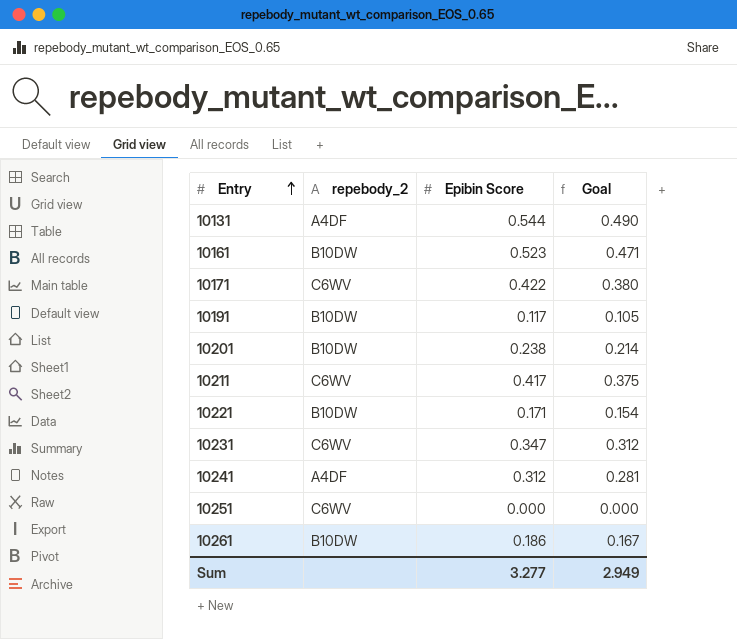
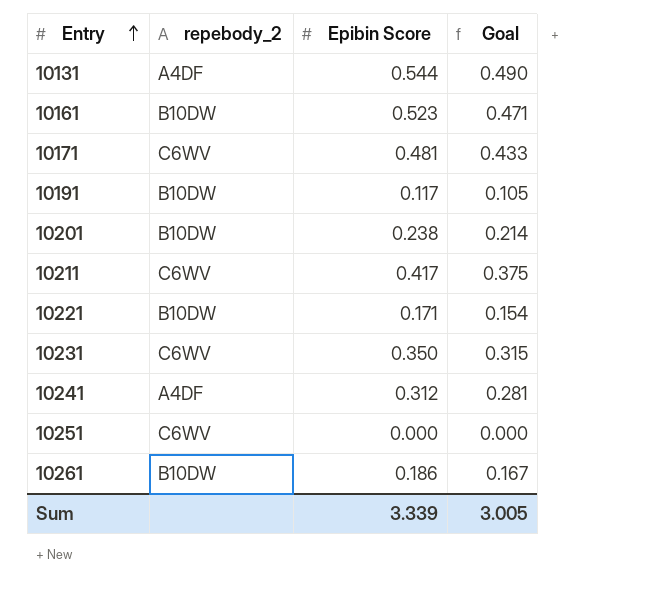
10171 | Epibin Score: 0.422 -> 0.481
10171 | Goal: 0.380 -> 0.433
10231 | Epibin Score: 0.347 -> 0.350
10231 | Goal: 0.312 -> 0.315
Sum | Epibin Score: 3.277 -> 3.339
Sum | Goal: 2.949 -> 3.005

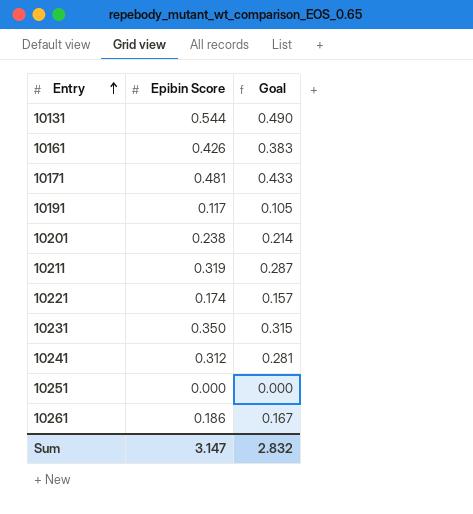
column repebody_2 | position: 2 -> none
10161 | Epibin Score: 0.523 -> 0.426
10161 | Goal: 0.471 -> 0.383
10211 | Epibin Score: 0.417 -> 0.319
10211 | Goal: 0.375 -> 0.287
10221 | Epibin Score: 0.171 -> 0.174
10221 | Goal: 0.154 -> 0.157
Sum | Epibin Score: 3.339 -> 3.147
Sum | Goal: 3.005 -> 2.832

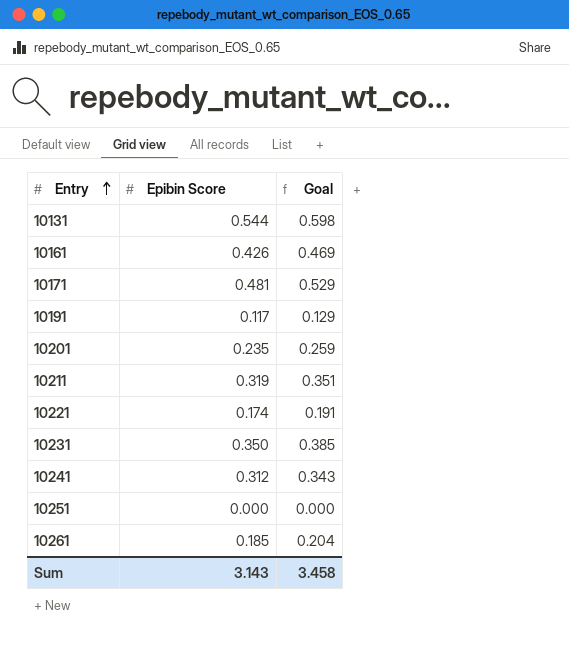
column Goal | formula: [Epibin Score] * 0.9 -> [Epibin Score] * 1.1
10201 | Epibin Score: 0.238 -> 0.235
10261 | Epibin Score: 0.186 -> 0.185
Sum | Epibin Score: 3.147 -> 3.143
Sum | Goal: 2.832 -> 3.458

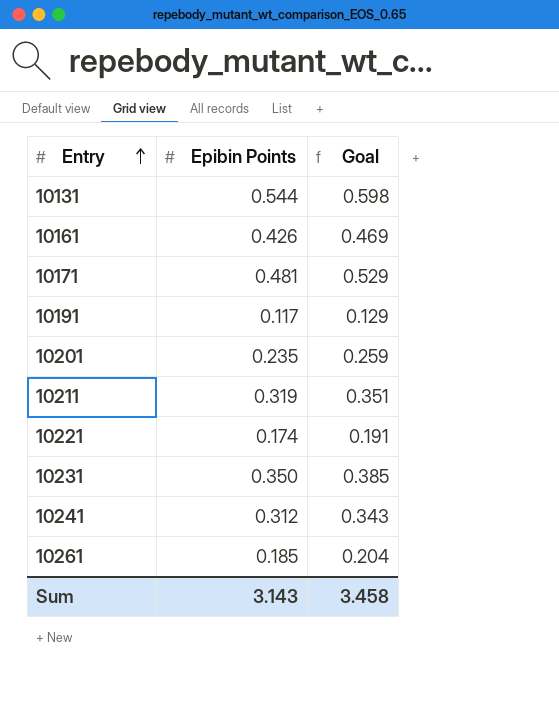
column name: Epibin Score -> Epibin Points
row 10251: 0.000 | 0.000 -> none

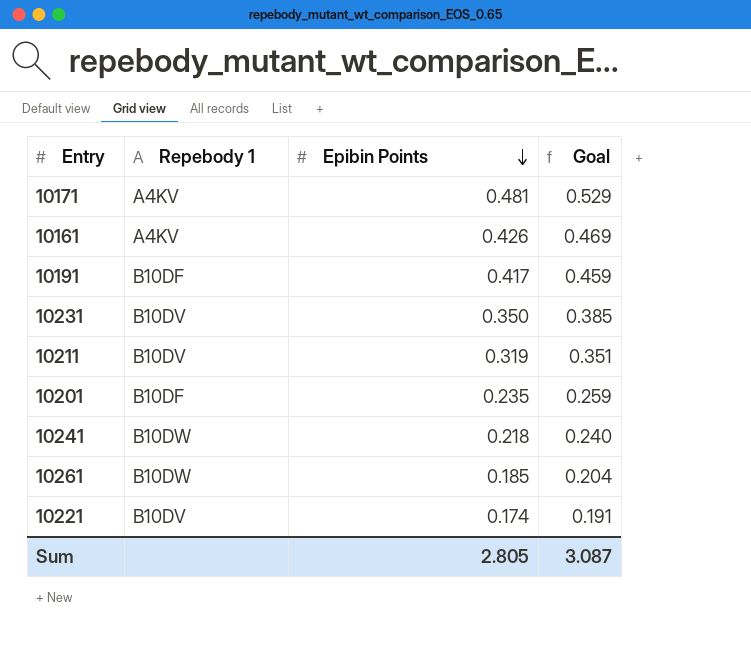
row order: Entry ascending -> Epibin Points descending
column Repebody 1 | position: none -> 2
row 10131: 0.544 | 0.598 -> none
10191 | Epibin Points: 0.117 -> 0.417
10191 | Goal: 0.129 -> 0.459
10241 | Epibin Points: 0.312 -> 0.218
10241 | Goal: 0.343 -> 0.240
Sum | Epibin Points: 3.143 -> 2.805
Sum | Goal: 3.458 -> 3.087

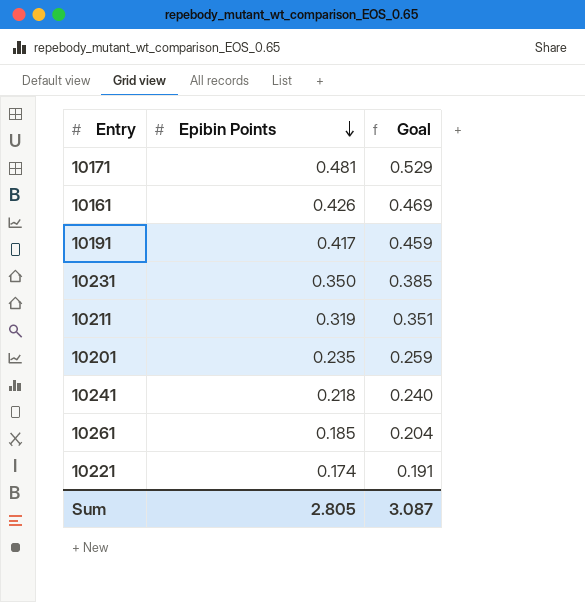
column Repebody 1 | position: 2 -> none

